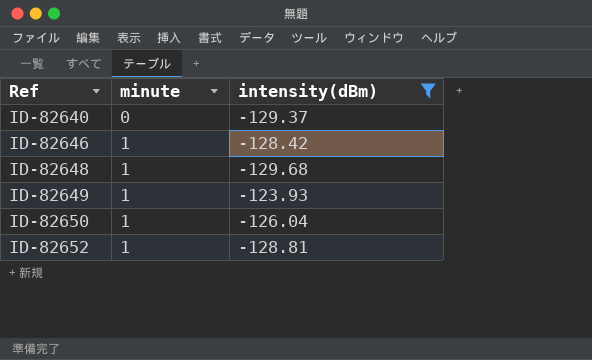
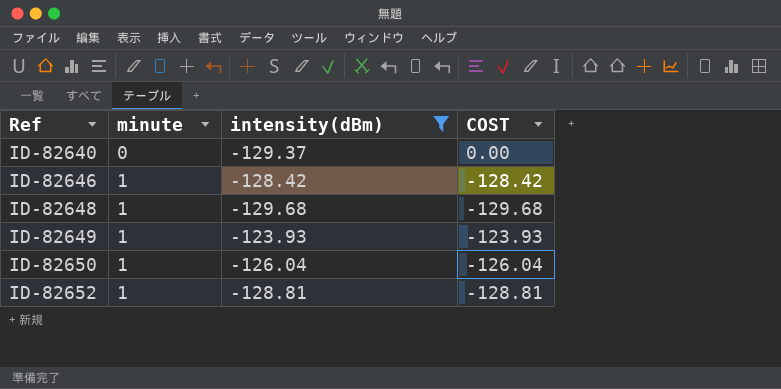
column COST | formula: none -> [minute] * [intensity(dBm)]

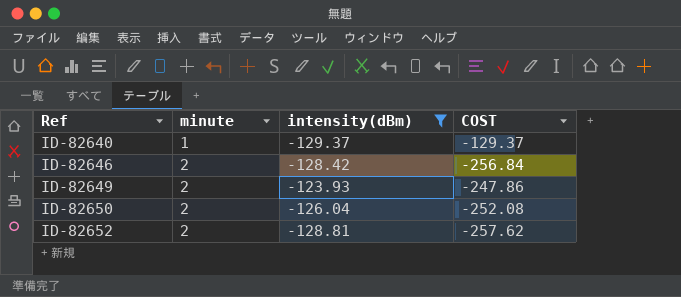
row ID-82648: 1 | -129.68 | -129.68 -> none
ID-82640 | minute: 0 -> 1
ID-82640 | COST: 0.00 -> -129.37
ID-82646 | minute: 1 -> 2
ID-82646 | COST: -128.42 -> -256.84
ID-82649 | minute: 1 -> 2
ID-82649 | COST: -123.93 -> -247.86
ID-82650 | minute: 1 -> 2
ID-82650 | COST: -126.04 -> -252.08
ID-82652 | minute: 1 -> 2
ID-82652 | COST: -128.81 -> -257.62

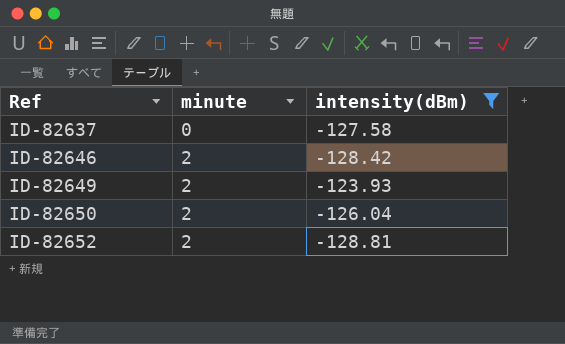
column COST | formula: [minute] * [intensity(dBm)] -> none
row ID-82640: 1 | -129.37 | -129.37 -> none
row ID-82637: none -> 0 | -127.58

